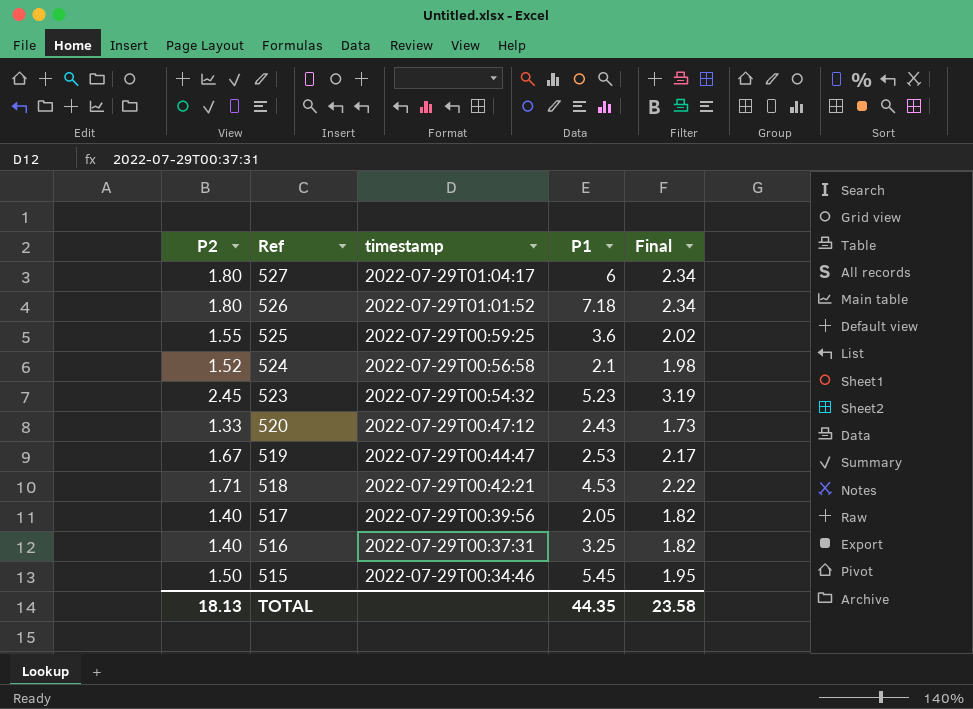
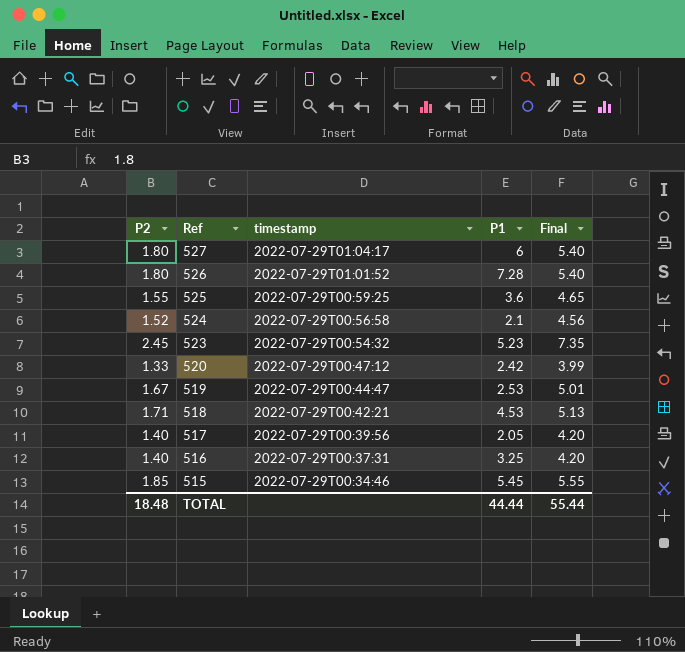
column Final | formula: [P2] * 1.3 -> [P2] * 3
526 | P1: 7.18 -> 7.28
520 | P1: 2.43 -> 2.42
515 | P2: 1.50 -> 1.85
TOTAL | P2: 18.13 -> 18.48
TOTAL | P1: 44.35 -> 44.44
TOTAL | Final: 23.58 -> 55.44

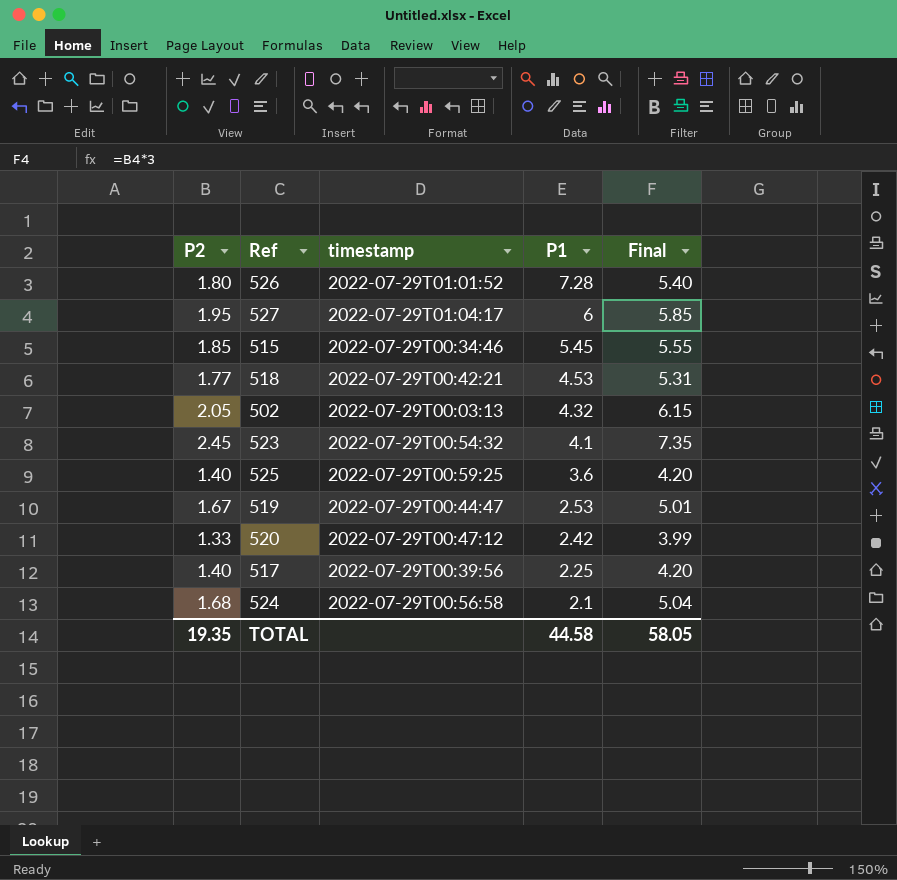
row order: Ref descending -> P1 descending
row 516: 1.40 | 2022-07-29T00:37:31 | 3.25 | 4.20 -> none
527 | P2: 1.80 -> 1.95
527 | Final: 5.40 -> 5.85
518 | P2: 1.71 -> 1.77
518 | Final: 5.13 -> 5.31
row 502: none -> 2.05 | 2022-07-29T00:03:13 | 4.32 | 6.15
523 | P1: 5.23 -> 4.1
525 | P2: 1.55 -> 1.40
525 | Final: 4.65 -> 4.20
517 | P1: 2.05 -> 2.25
524 | P2: 1.52 -> 1.68
524 | Final: 4.56 -> 5.04
TOTAL | P2: 18.48 -> 19.35
TOTAL | P1: 44.44 -> 44.58
TOTAL | Final: 55.44 -> 58.05

